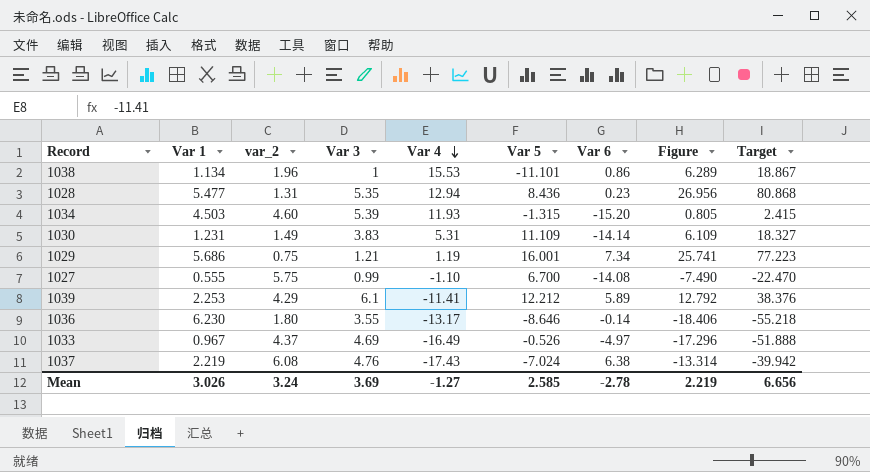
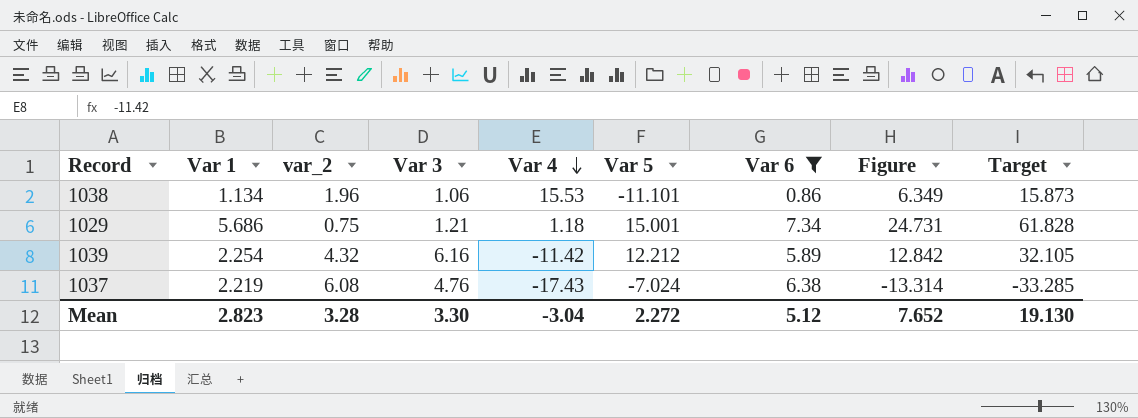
filter: none -> Var 6 >= 0.86
column Target | formula: [Figure] * 3 -> [Figure] * 2.5
1038 | Var 3: 1 -> 1.06
1038 | Figure: 6.289 -> 6.349
1029 | Var 4: 1.19 -> 1.18
1029 | Var 5: 16.001 -> 15.001
1029 | Figure: 25.741 -> 24.731
1039 | Var 1: 2.253 -> 2.254
1039 | var_2: 4.29 -> 4.32
1039 | Var 3: 6.1 -> 6.16
1039 | Var 4: -11.41 -> -11.42
1039 | Figure: 12.792 -> 12.842
Mean | Var 1: 3.026 -> 2.823
Mean | var_2: 3.24 -> 3.28
Mean | Var 3: 3.69 -> 3.30
Mean | Var 4: -1.27 -> -3.04
Mean | Var 5: 2.585 -> 2.272
Mean | Var 6: -2.78 -> 5.12
Mean | Figure: 2.219 -> 7.652
Mean | Target: 6.656 -> 19.130

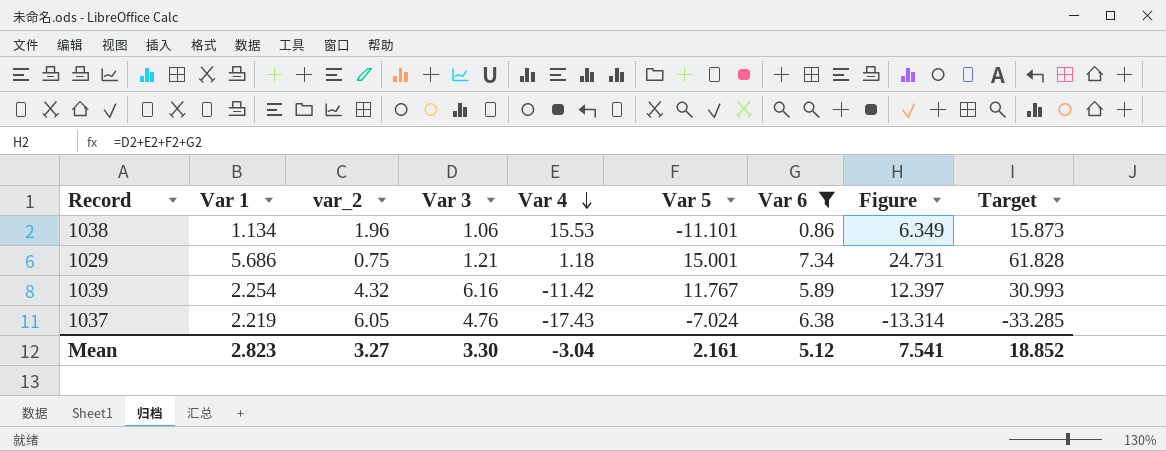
1039 | Var 5: 12.212 -> 11.767
1039 | Figure: 12.842 -> 12.397
1039 | Target: 32.105 -> 30.993
1037 | var_2: 6.08 -> 6.05
Mean | var_2: 3.28 -> 3.27
Mean | Var 5: 2.272 -> 2.161
Mean | Figure: 7.652 -> 7.541
Mean | Target: 19.130 -> 18.852

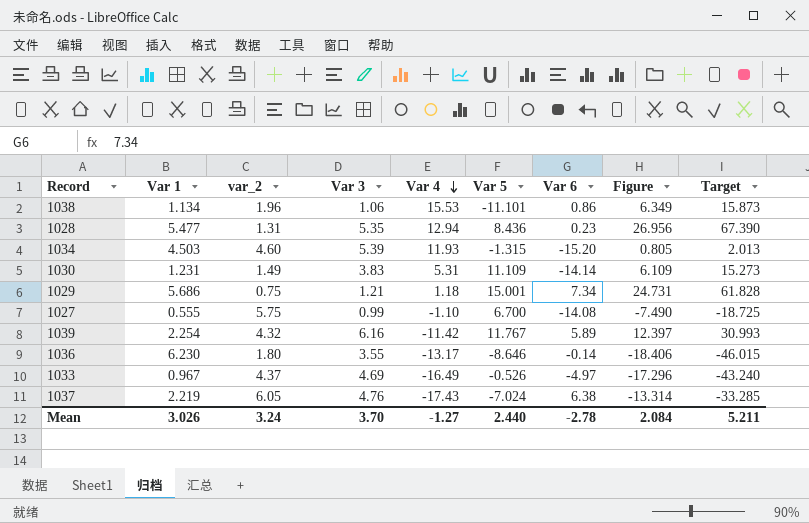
filter: Var 6 >= 0.86 -> none
Mean | Var 1: 2.823 -> 3.026
Mean | var_2: 3.27 -> 3.24
Mean | Var 3: 3.30 -> 3.70
Mean | Var 4: -3.04 -> -1.27
Mean | Var 5: 2.161 -> 2.440
Mean | Var 6: 5.12 -> -2.78
Mean | Figure: 7.541 -> 2.084
Mean | Target: 18.852 -> 5.211

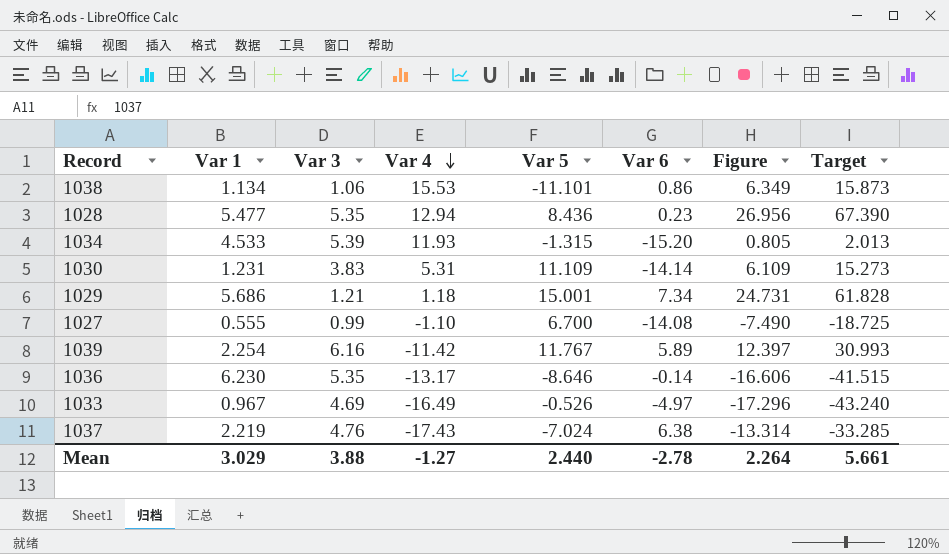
column var_2 | position: 3 -> none
1034 | Var 1: 4.503 -> 4.533
1036 | Var 3: 3.55 -> 5.35
1036 | Figure: -18.406 -> -16.606
1036 | Target: -46.015 -> -41.515
Mean | Var 1: 3.026 -> 3.029
Mean | Var 3: 3.70 -> 3.88
Mean | Figure: 2.084 -> 2.264
Mean | Target: 5.211 -> 5.661

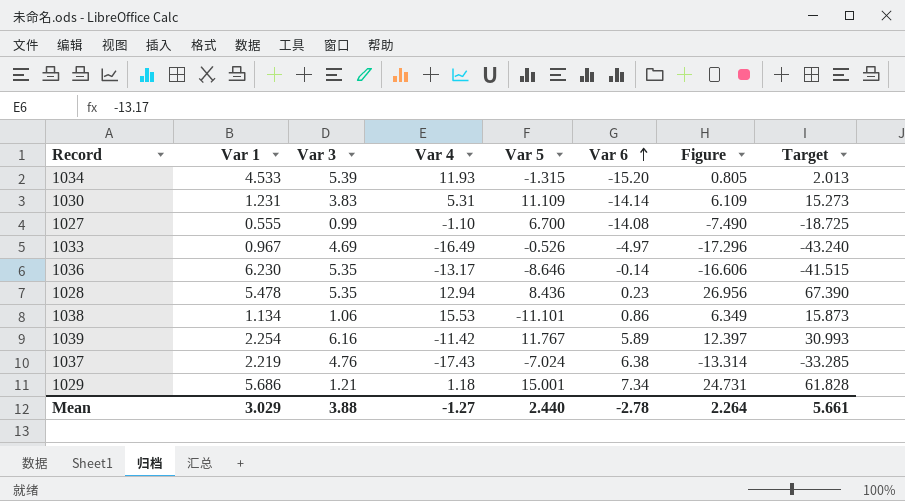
row order: Var 4 descending -> Var 6 ascending
1028 | Var 1: 5.477 -> 5.478

